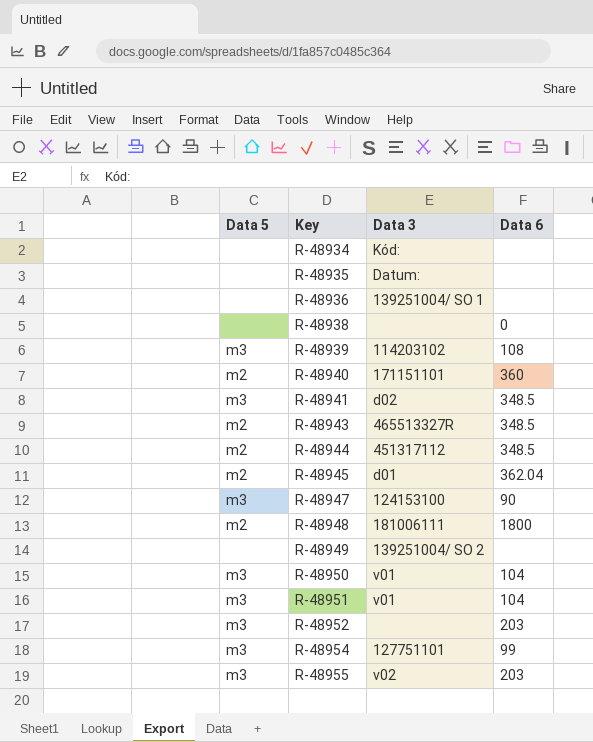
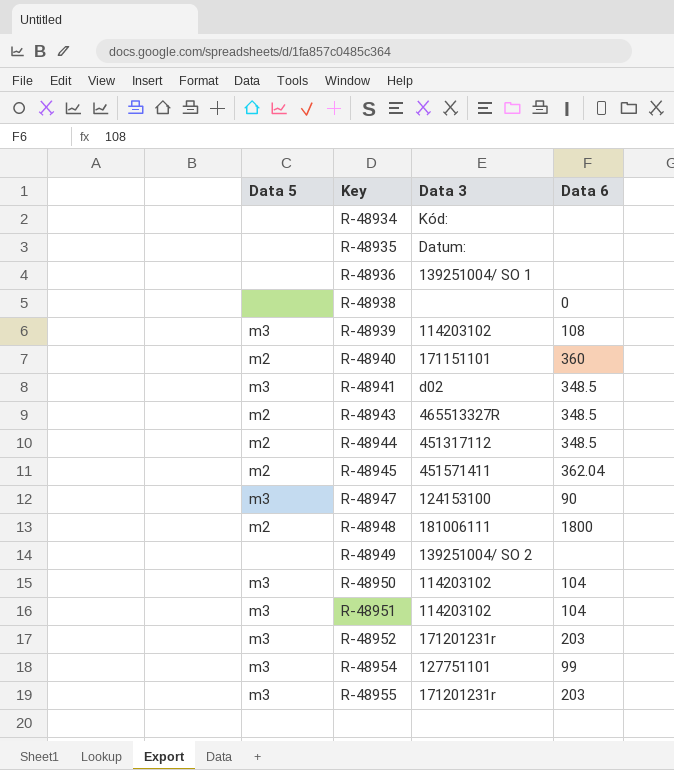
R-48945 | Data 3: d01 -> 451571411
R-48950 | Data 3: v01 -> 114203102
R-48951 | Data 3: v01 -> 114203102
R-48952 | Data 3: none -> 171201231r
R-48955 | Data 3: v02 -> 171201231r

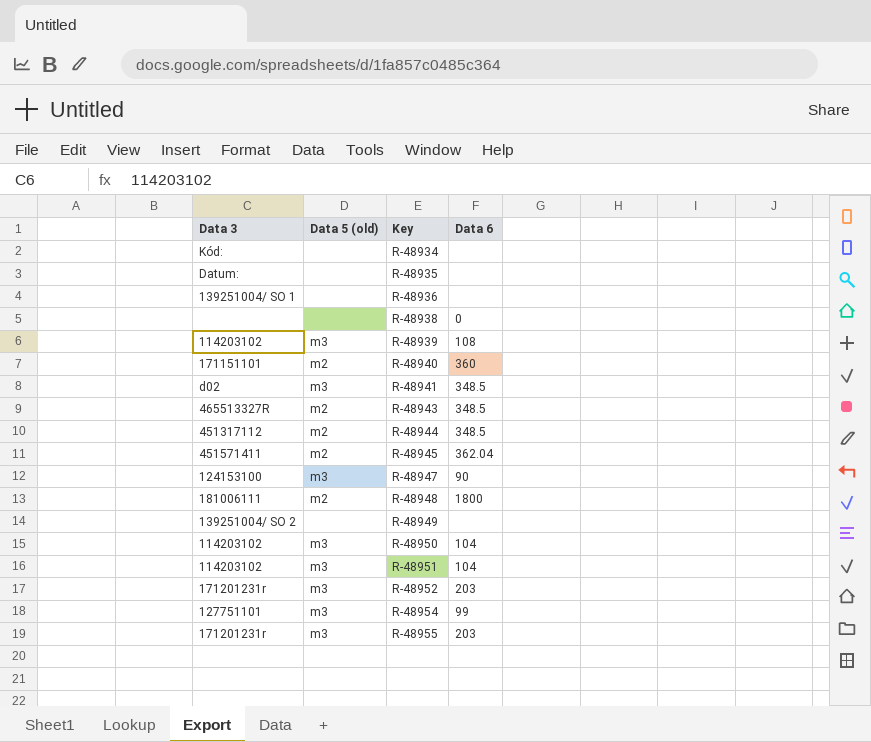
column Data 3 | position: 3 -> 1
column name: Data 5 -> Data 5 (old)

